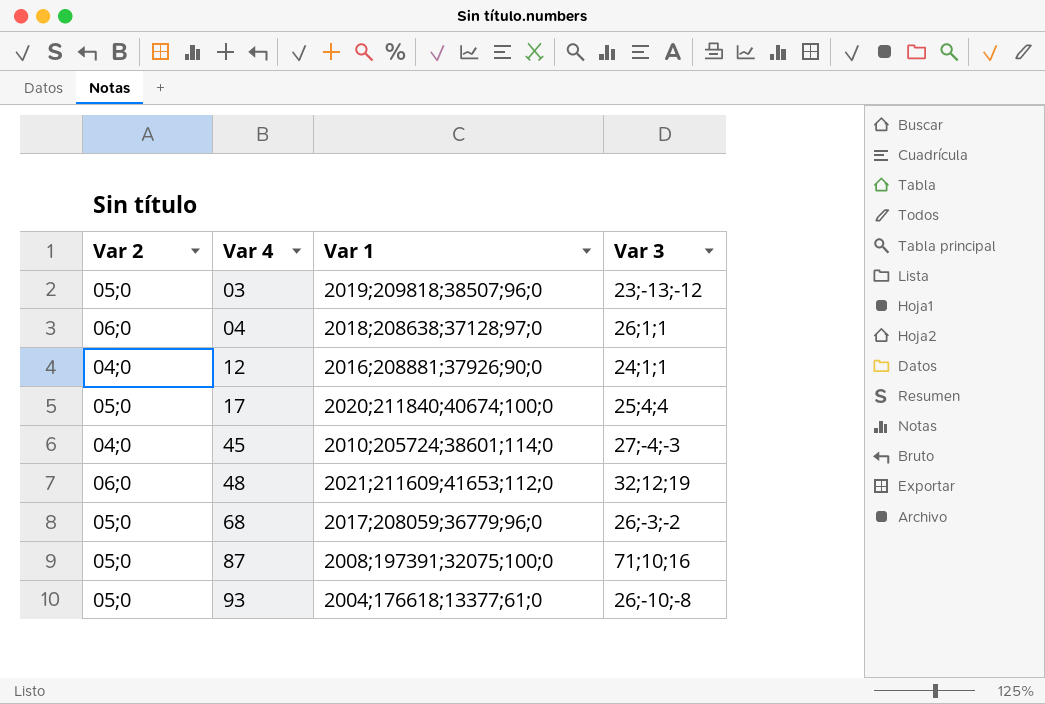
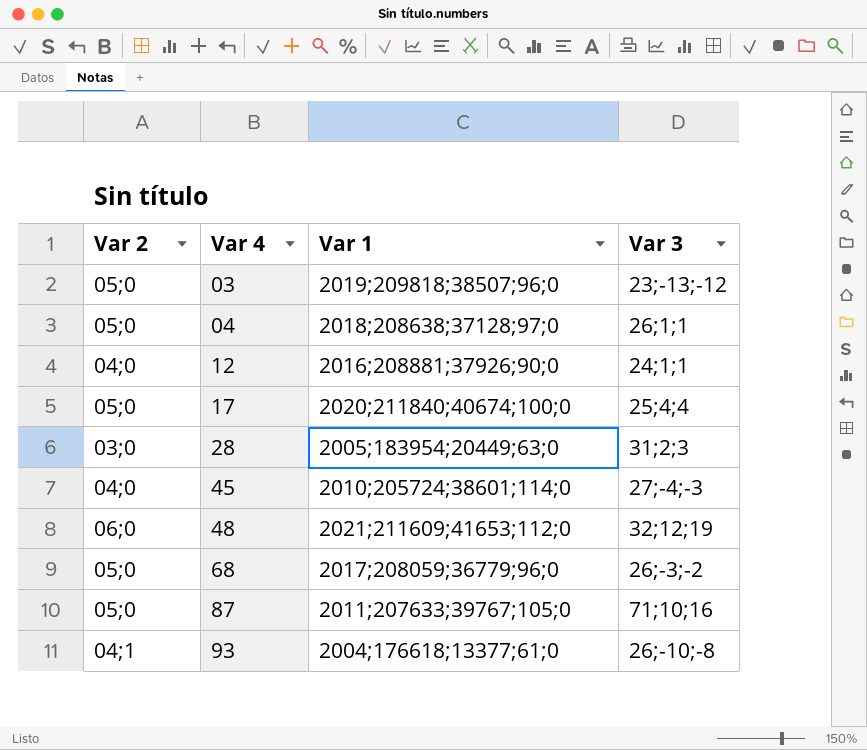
04 | Var 2: 06;0 -> 05;0
row 28: none -> 03;0 | 2005;183954;20449;63;0 | 31;2;3
87 | Var 1: 2008;197391;32075;100;0 -> 2011;207633;39767;105;0
93 | Var 2: 05;0 -> 04;1

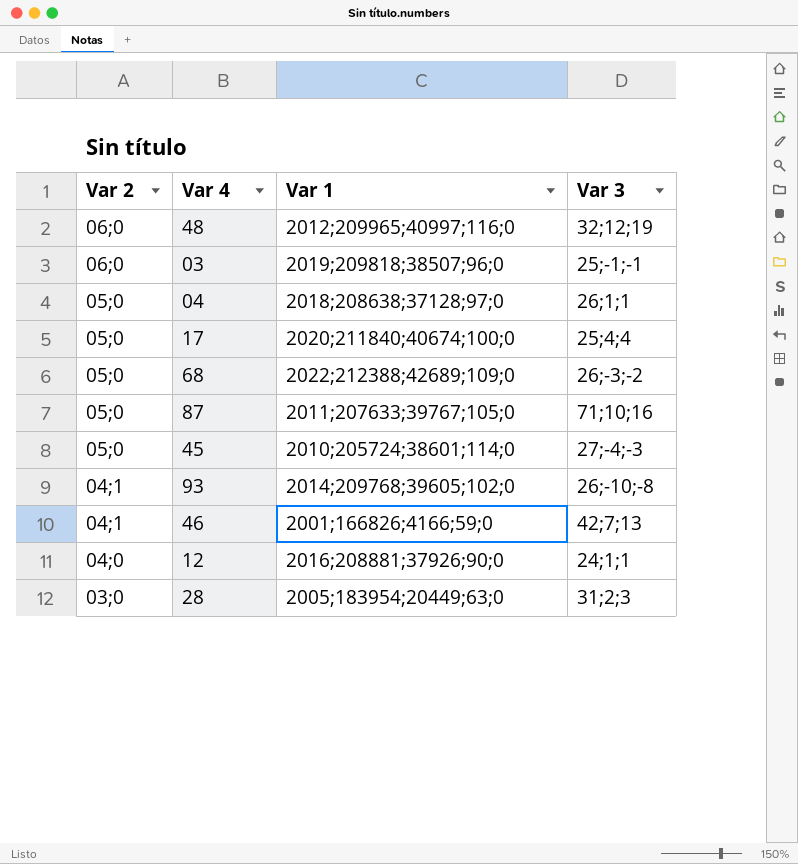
row order: Var 4 ascending -> Var 2 descending
48 | Var 1: 2021;211609;41653;112;0 -> 2012;209965;40997;116;0
03 | Var 2: 05;0 -> 06;0
03 | Var 3: 23;-13;-12 -> 25;-1;-1
68 | Var 1: 2017;208059;36779;96;0 -> 2022;212388;42689;109;0
45 | Var 2: 04;0 -> 05;0
93 | Var 1: 2004;176618;13377;61;0 -> 2014;209768;39605;102;0
row 46: none -> 04;1 | 2001;166826;4166;59;0 | 42;7;13

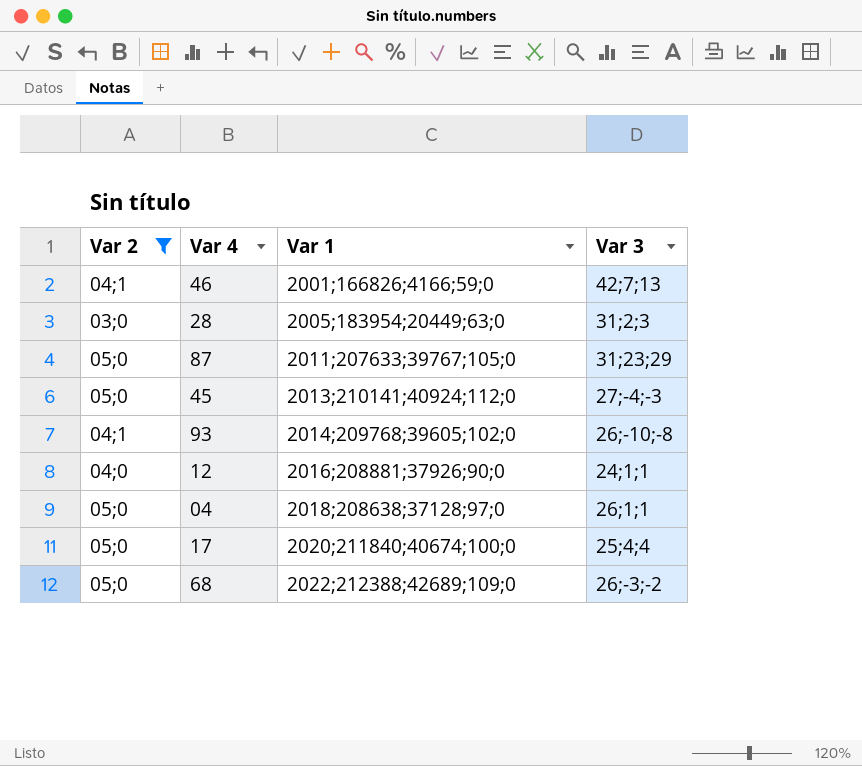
filter: none -> Var 2 != 06;0
row order: Var 2 descending -> Var 1 ascending
87 | Var 3: 71;10;16 -> 31;23;29
45 | Var 1: 2010;205724;38601;114;0 -> 2013;210141;40924;112;0

